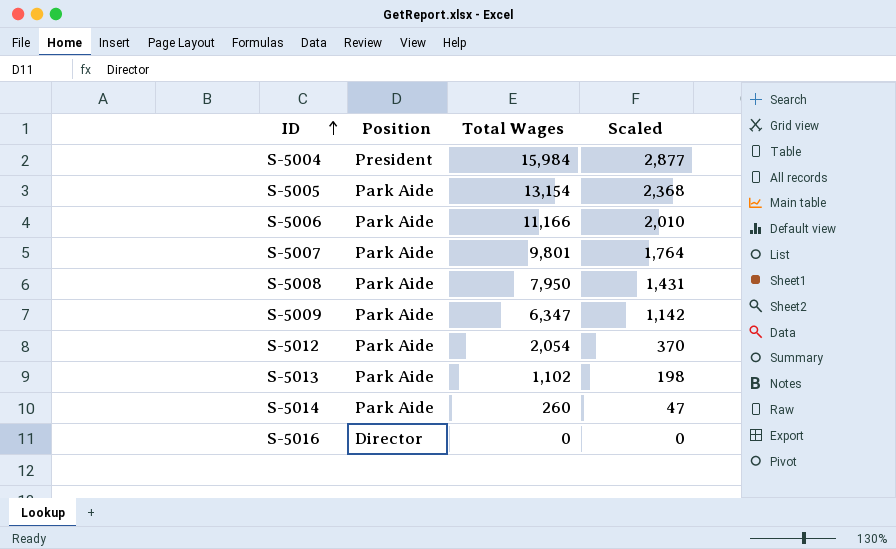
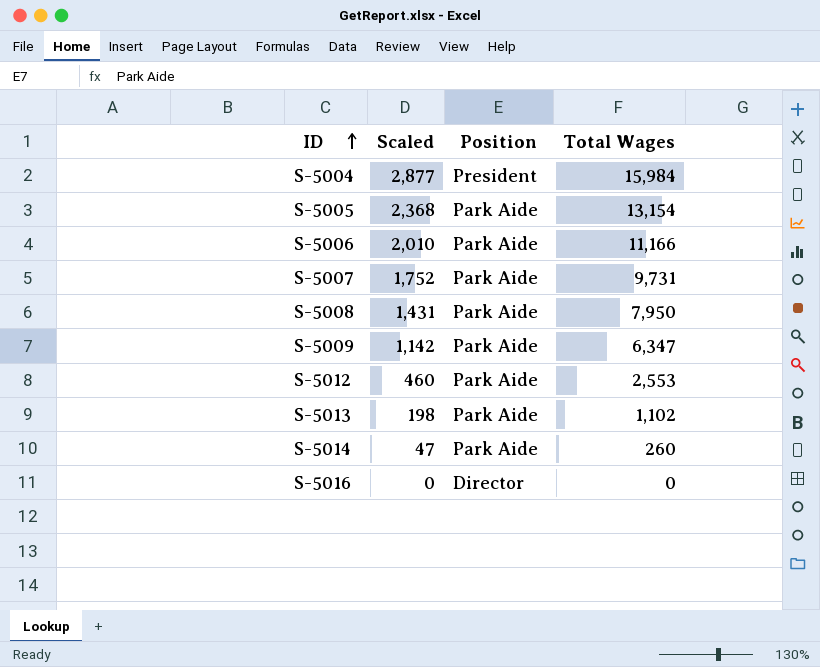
column Scaled | position: 4 -> 2
S-5007 | Scaled: 1,764 -> 1,752
S-5007 | Total Wages: 9,801 -> 9,731
S-5012 | Scaled: 370 -> 460
S-5012 | Total Wages: 2,054 -> 2,553

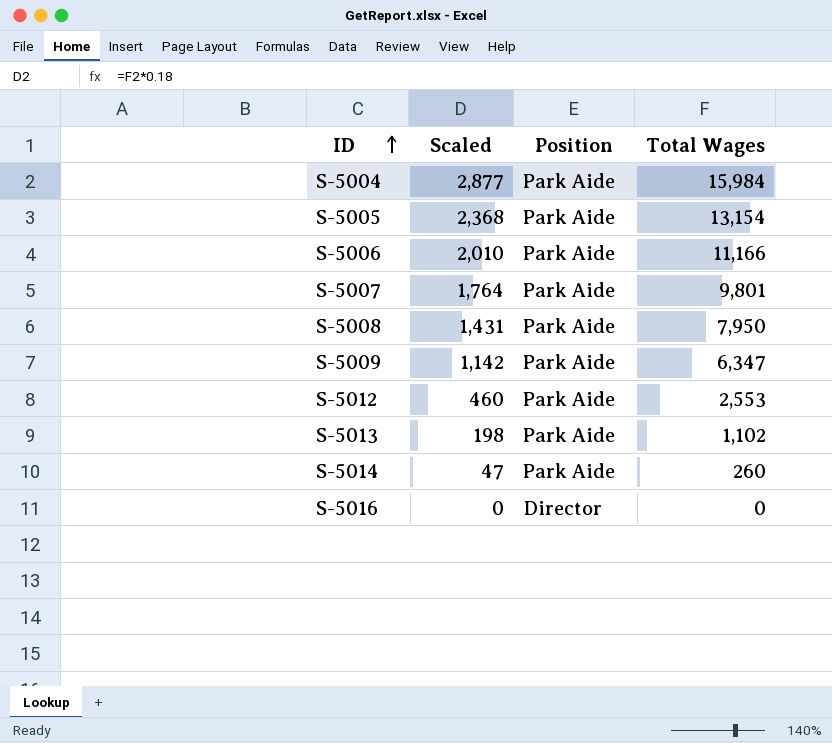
S-5004 | Position: President -> Park Aide
S-5007 | Scaled: 1,752 -> 1,764
S-5007 | Total Wages: 9,731 -> 9,801

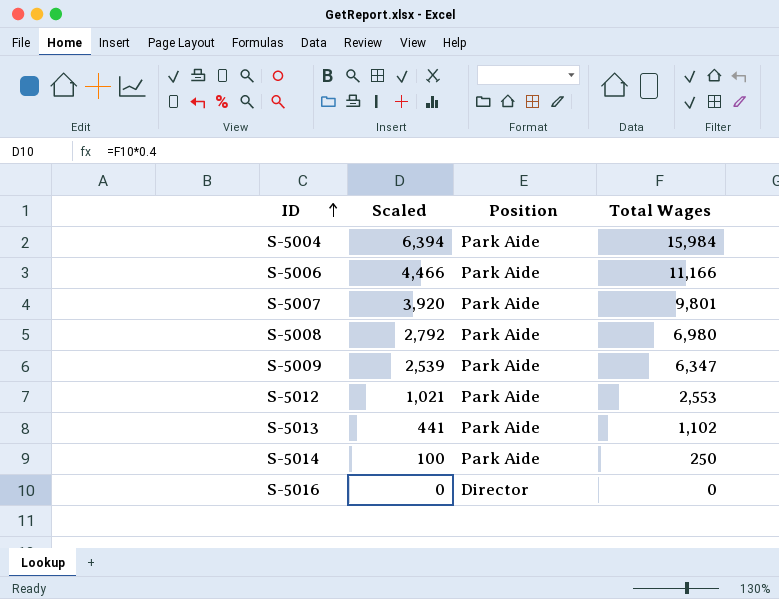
column Scaled | formula: [Total Wages] * 0.18 -> [Total Wages] * 0.4
row S-5005: 2,368 | Park Aide | 13,154 -> none
S-5008 | Total Wages: 7,950 -> 6,980
S-5014 | Total Wages: 260 -> 250

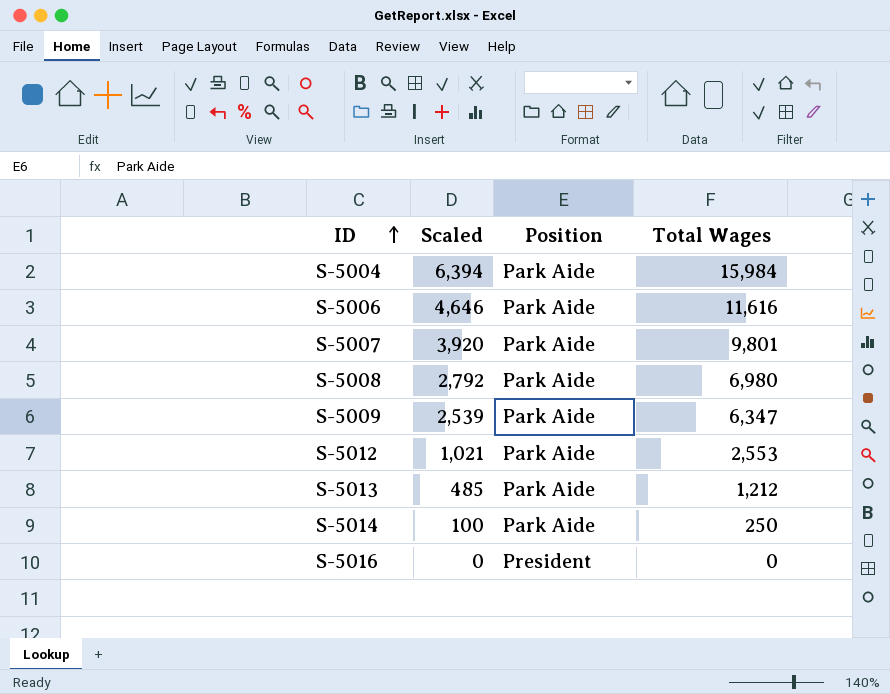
S-5006 | Scaled: 4,466 -> 4,646
S-5006 | Total Wages: 11,166 -> 11,616
S-5013 | Scaled: 441 -> 485
S-5013 | Total Wages: 1,102 -> 1,212
S-5016 | Position: Director -> President

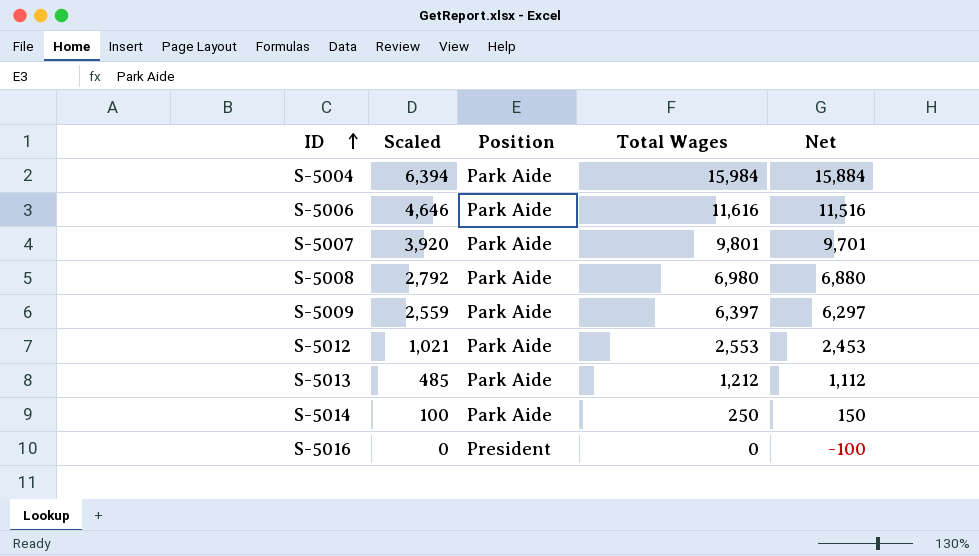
column Net | formula: none -> [Total Wages] - 100
S-5009 | Scaled: 2,539 -> 2,559
S-5009 | Total Wages: 6,347 -> 6,397

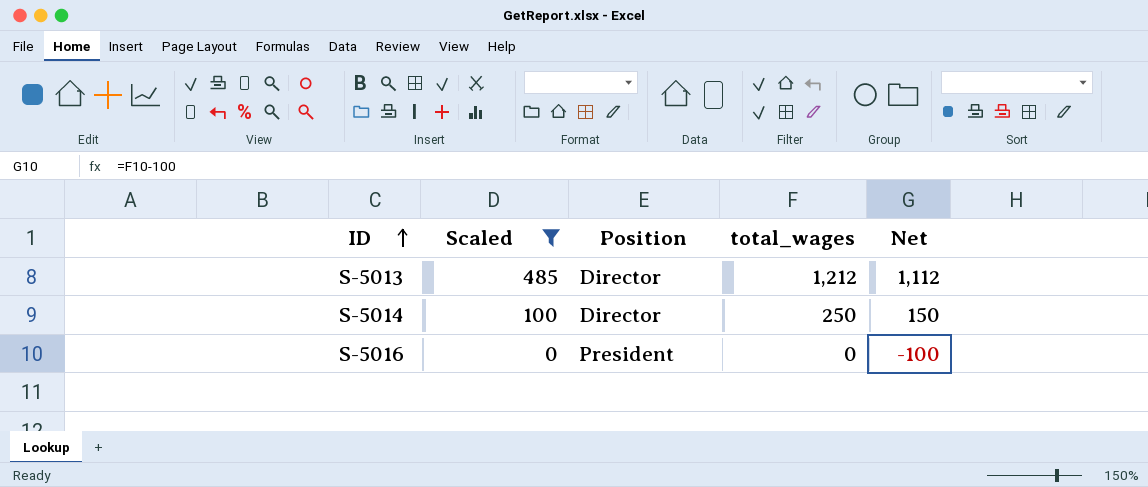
filter: none -> Scaled <= 485
column name: Total Wages -> total_wages
S-5013 | Position: Park Aide -> Director
S-5014 | Position: Park Aide -> Director

